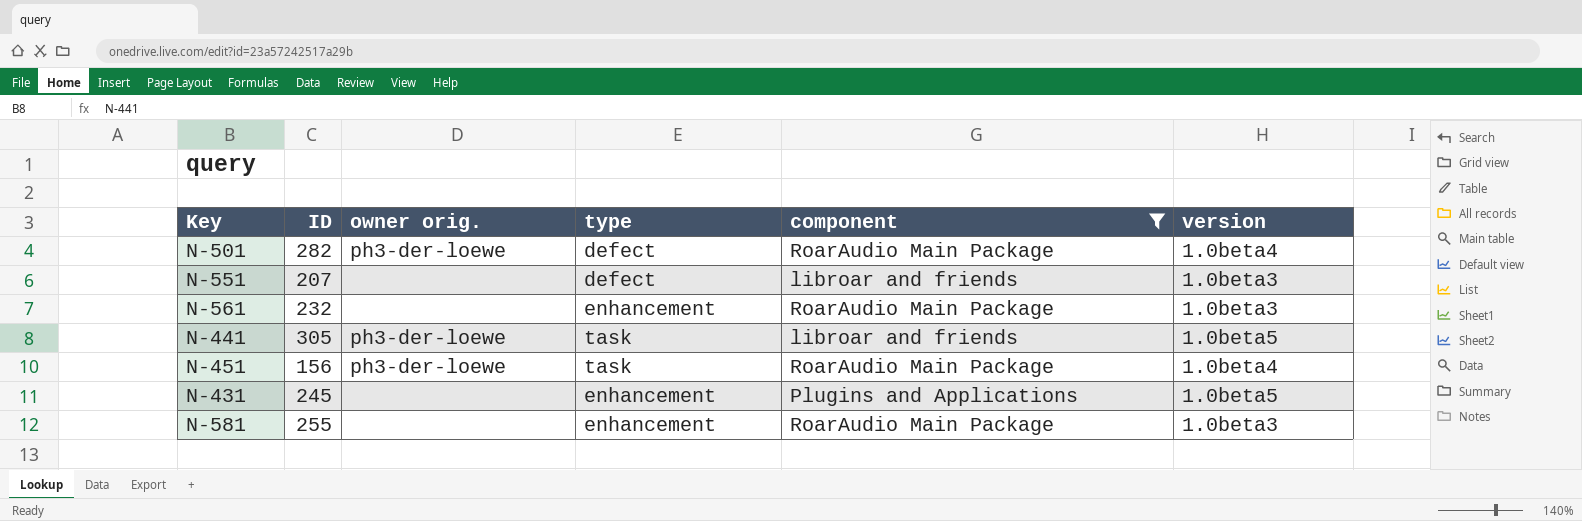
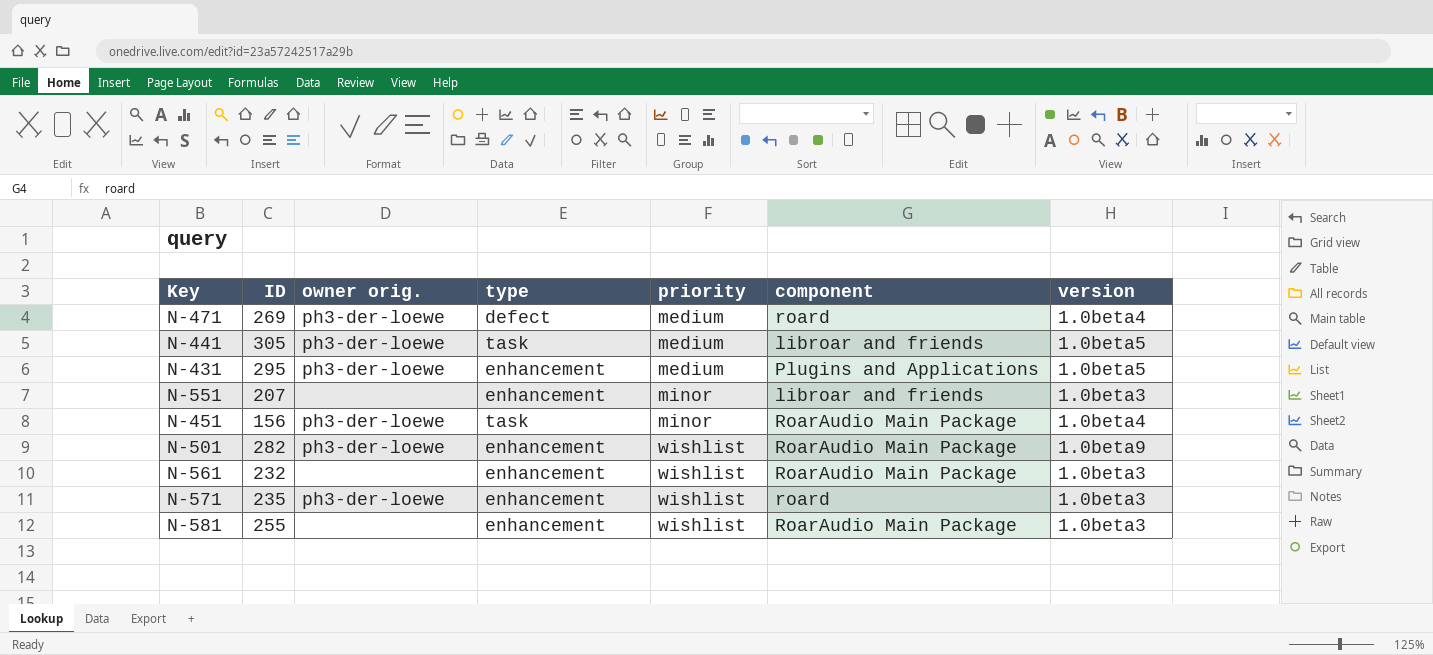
filter: component != roard -> none
row order: none -> priority ascending
column priority | position: none -> 5
N-431 | ID: 245 -> 295
N-431 | owner orig.: none -> ph3-der-loewe
N-551 | type: defect -> enhancement
N-501 | type: defect -> enhancement
N-501 | version: 1.0beta4 -> 1.0beta9

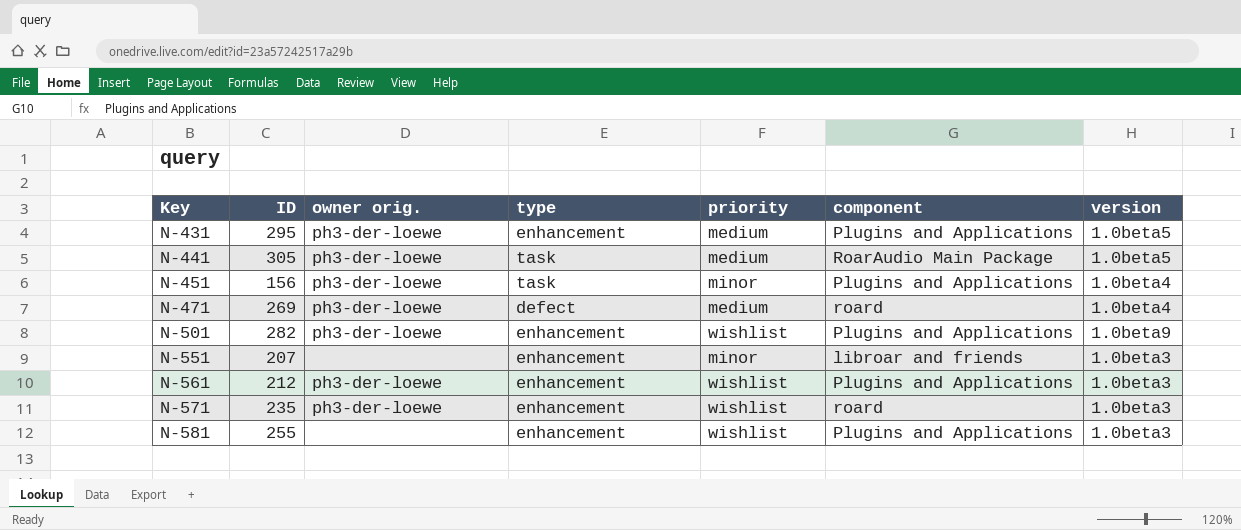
row order: priority ascending -> Key ascending
N-441 | component: libroar and friends -> RoarAudio Main Package
N-451 | component: RoarAudio Main Package -> Plugins and Applications
N-501 | component: RoarAudio Main Package -> Plugins and Applications
N-561 | ID: 232 -> 212
N-561 | owner orig.: none -> ph3-der-loewe
N-561 | component: RoarAudio Main Package -> Plugins and Applications
N-581 | component: RoarAudio Main Package -> Plugins and Applications

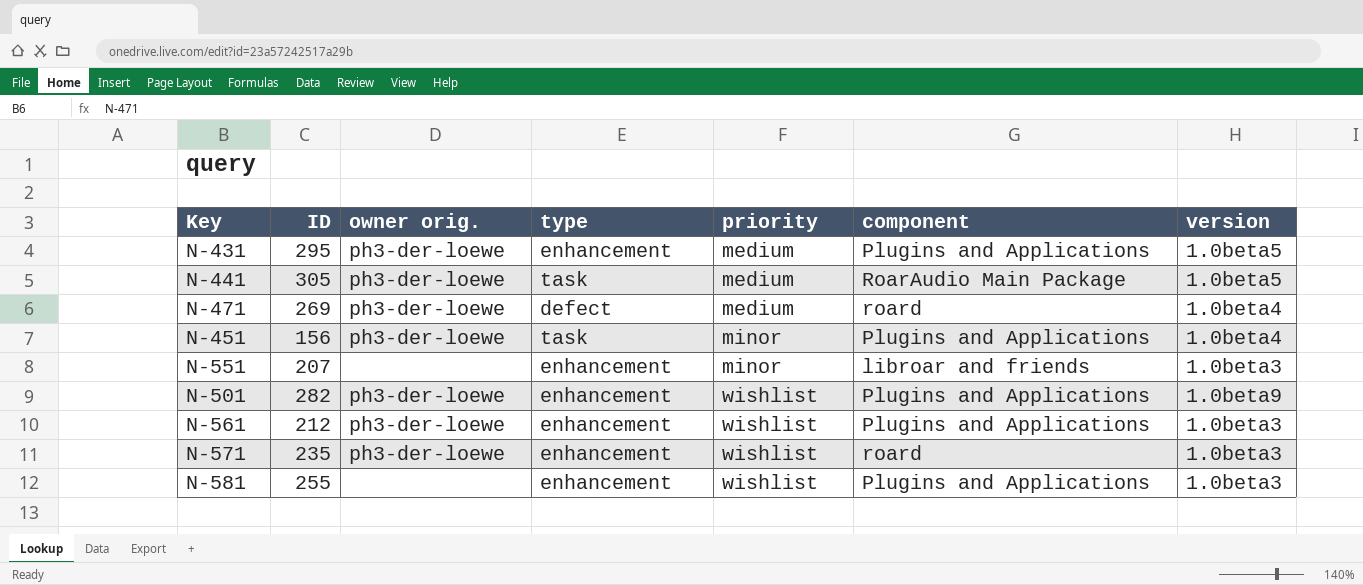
row order: Key ascending -> priority ascending

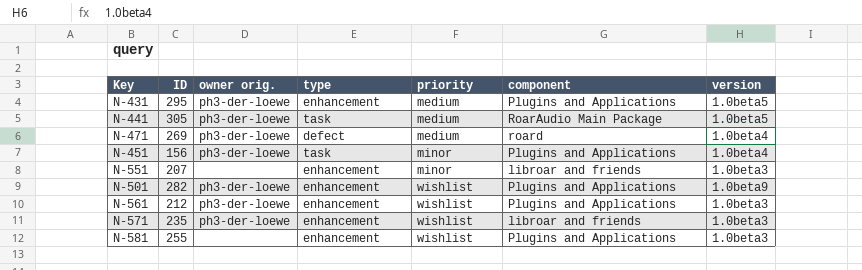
N-571 | component: roard -> libroar and friends

